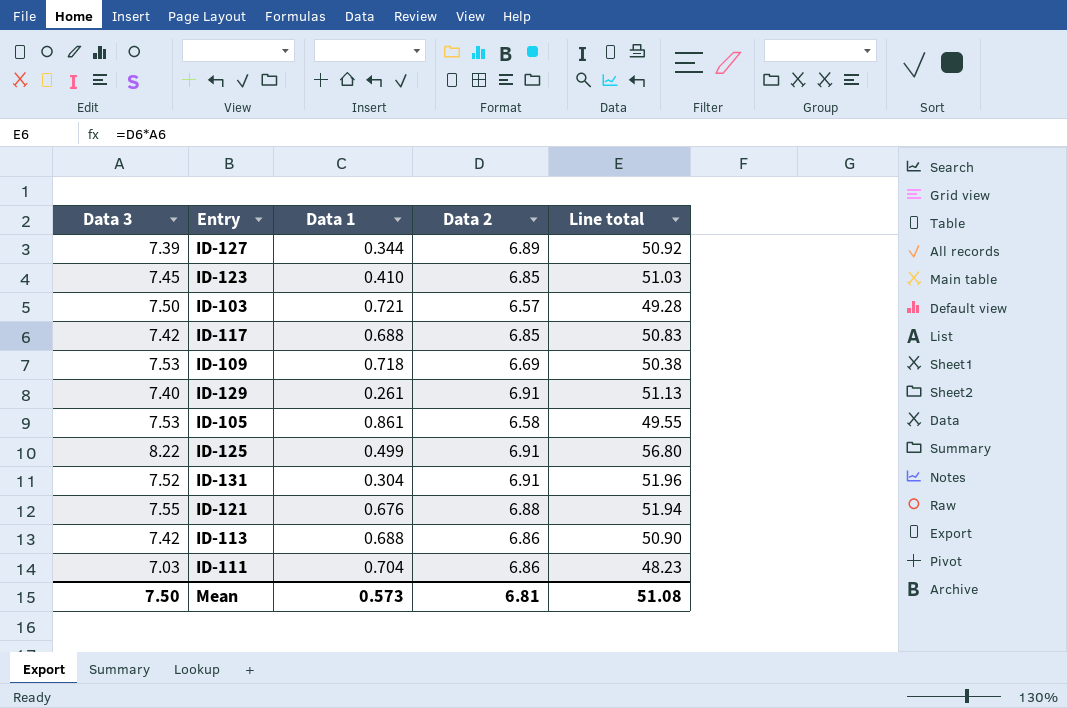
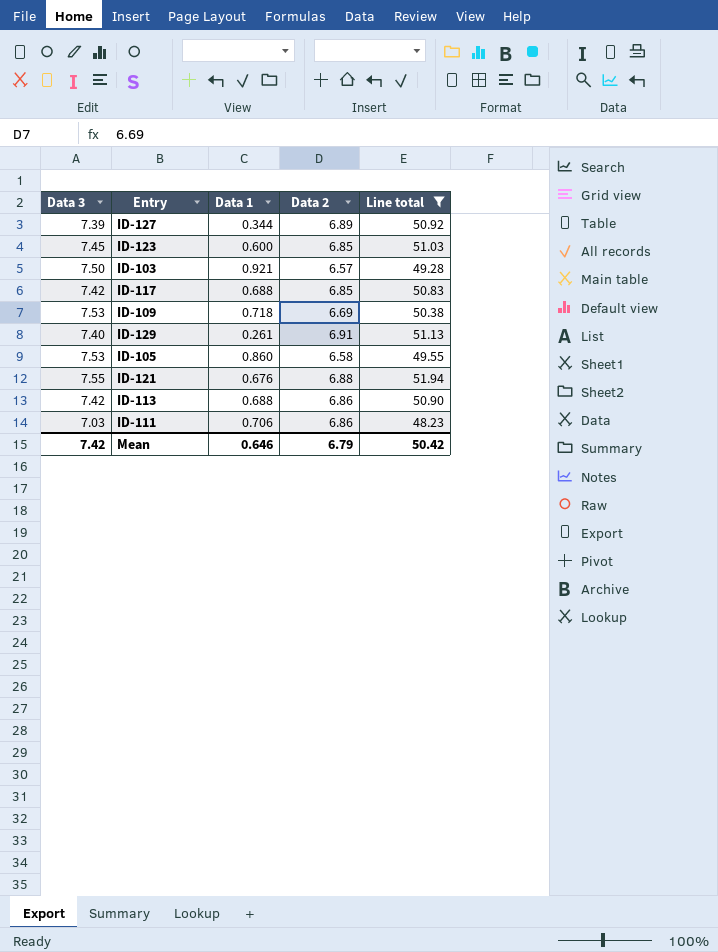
filter: none -> Line total <= 51.94
ID-123 | Data 1: 0.410 -> 0.600
ID-103 | Data 1: 0.721 -> 0.921
ID-105 | Data 1: 0.861 -> 0.860
ID-111 | Data 1: 0.704 -> 0.706
Mean | Data 3: 7.50 -> 7.42
Mean | Data 1: 0.573 -> 0.646
Mean | Data 2: 6.81 -> 6.79
Mean | Line total: 51.08 -> 50.42

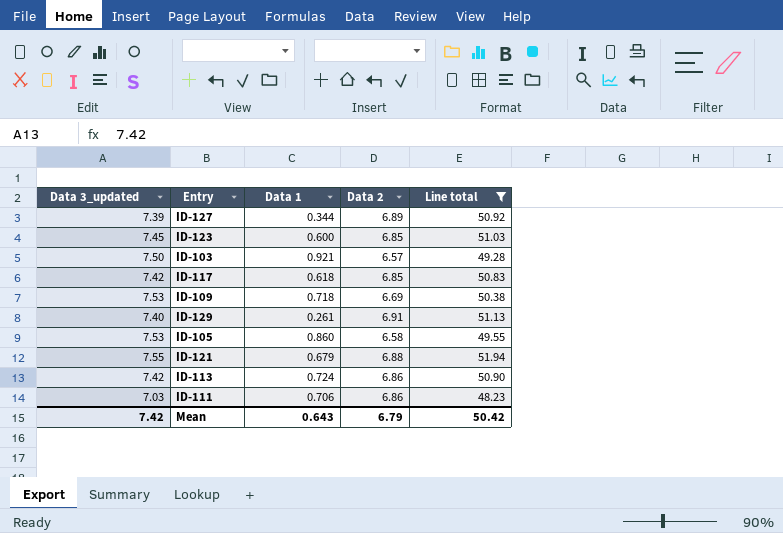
column name: Data 3 -> Data 3_updated
ID-117 | Data 1: 0.688 -> 0.618
ID-121 | Data 1: 0.676 -> 0.679
ID-113 | Data 1: 0.688 -> 0.724
Mean | Data 1: 0.646 -> 0.643

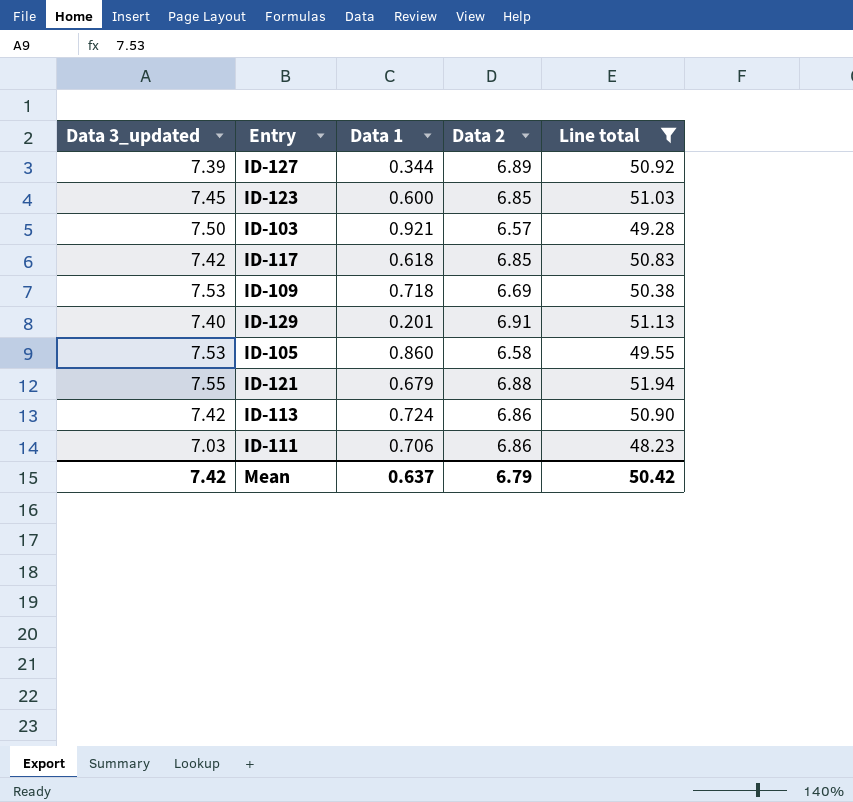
ID-129 | Data 1: 0.261 -> 0.201
Mean | Data 1: 0.643 -> 0.637

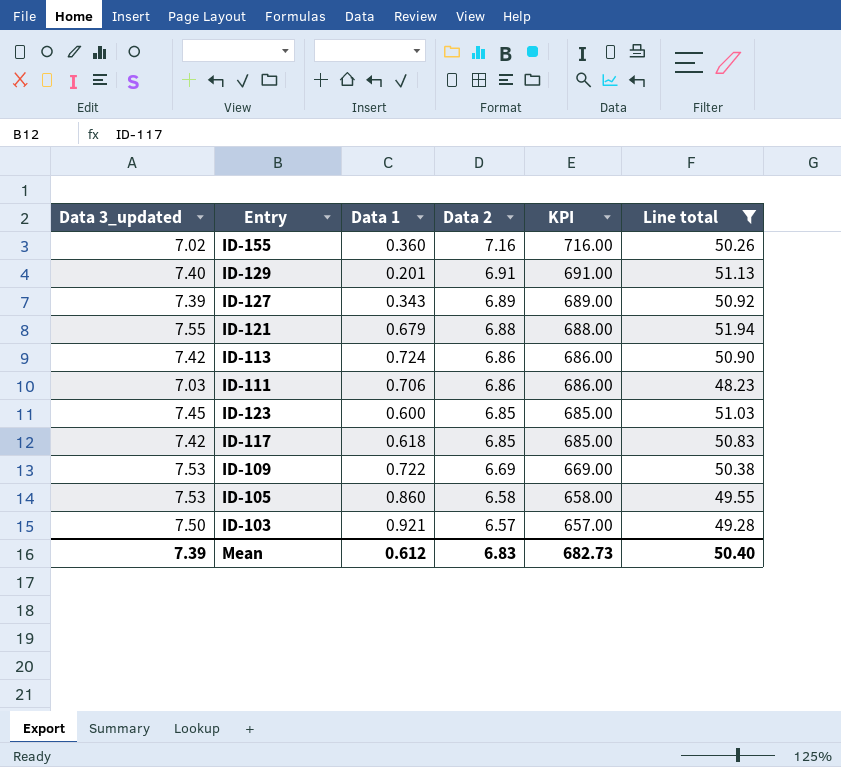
row order: none -> Data 2 descending
column KPI | formula: none -> [Data 2] * 100
row ID-155: none -> 7.02 | 0.360 | 7.16 | 716.00 | 50.26
ID-127 | Data 1: 0.344 -> 0.343
ID-109 | Data 1: 0.718 -> 0.722
Mean | Data 3_updated: 7.42 -> 7.39
Mean | Data 1: 0.637 -> 0.612
Mean | Data 2: 6.79 -> 6.83
Mean | Line total: 50.42 -> 50.40

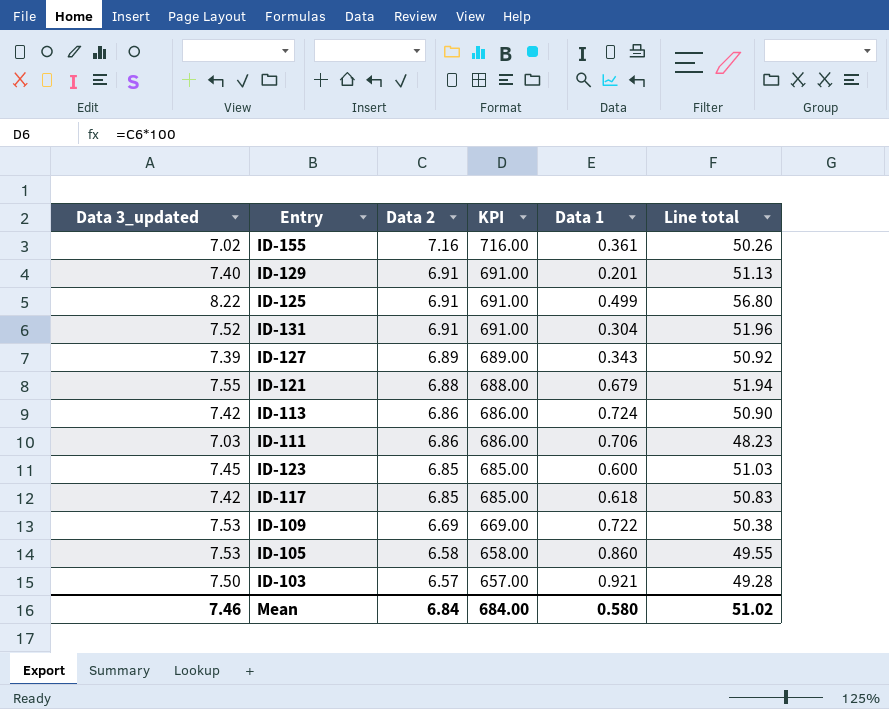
filter: Line total <= 51.94 -> none
column Data 1 | position: 3 -> 5
ID-155 | Data 1: 0.360 -> 0.361
Mean | Data 3_updated: 7.39 -> 7.46
Mean | Data 2: 6.83 -> 6.84
Mean | KPI: 682.73 -> 684.00
Mean | Data 1: 0.612 -> 0.580
Mean | Line total: 50.40 -> 51.02

